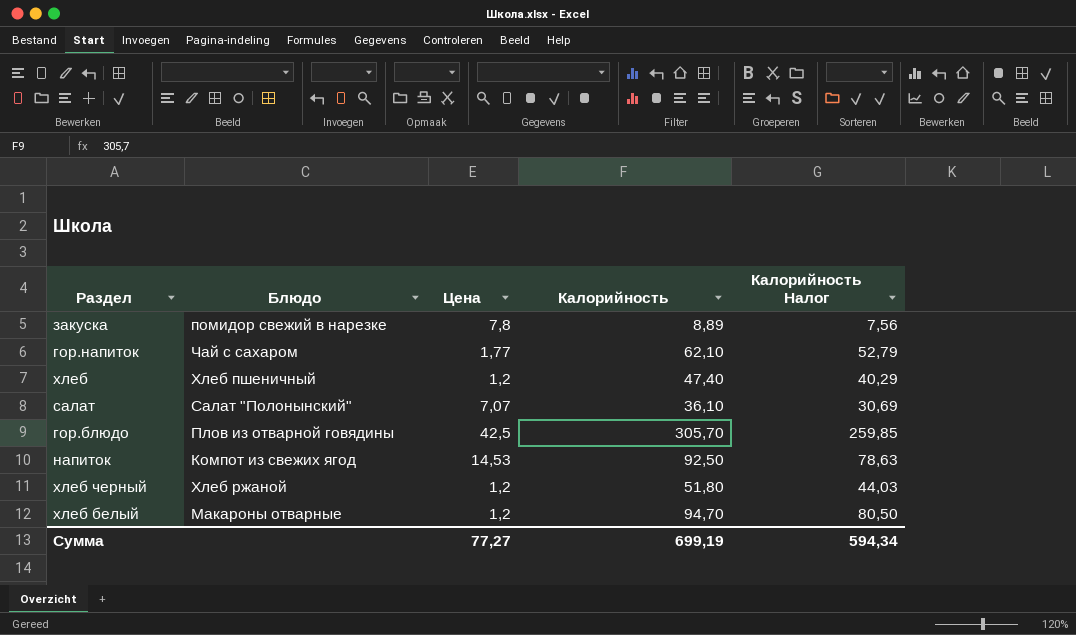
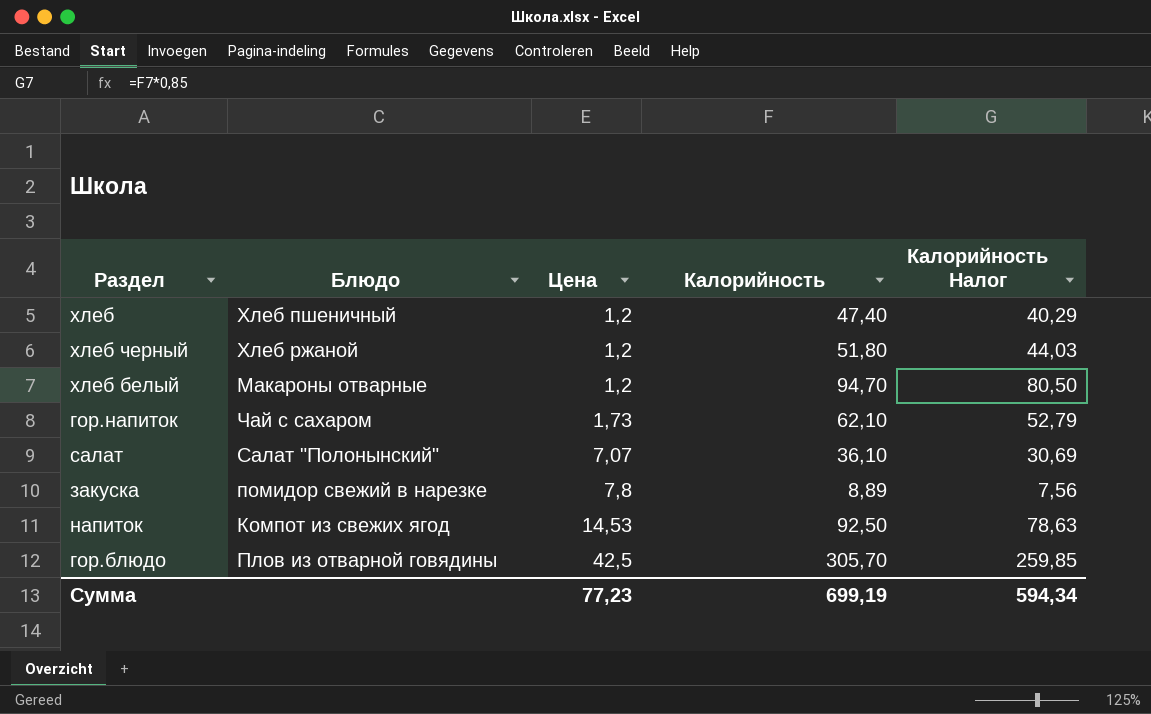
row order: none -> Цена ascending
гор.напиток | Цена: 1,77 -> 1,73
Сумма | Цена: 77,27 -> 77,23

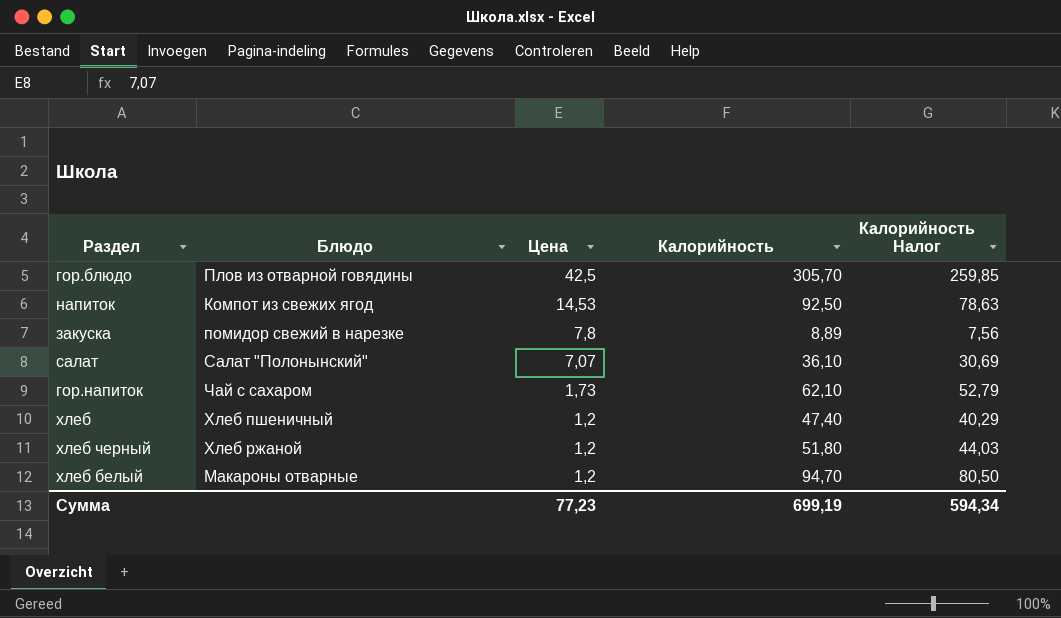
row order: Цена ascending -> Цена descending

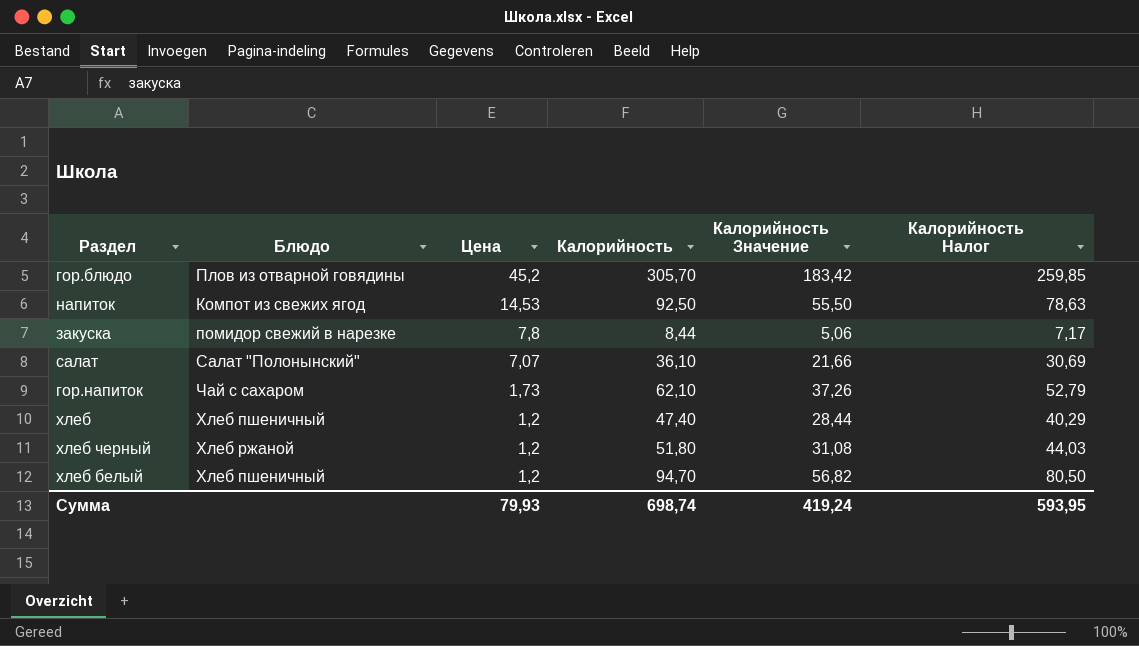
column Калорийность Значение | formula: none -> [Калорийность] * 0,6
гор.блюдо | Цена: 42,5 -> 45,2
закуска | Калорийность: 8,89 -> 8,44
закуска | Калорийность Налог: 7,56 -> 7,17
хлеб белый | Блюдо: Макароны отварные -> Хлеб пшеничный
Сумма | Цена: 77,23 -> 79,93
Сумма | Калорийность: 699,19 -> 698,74
Сумма | Калорийность Налог: 594,34 -> 593,95

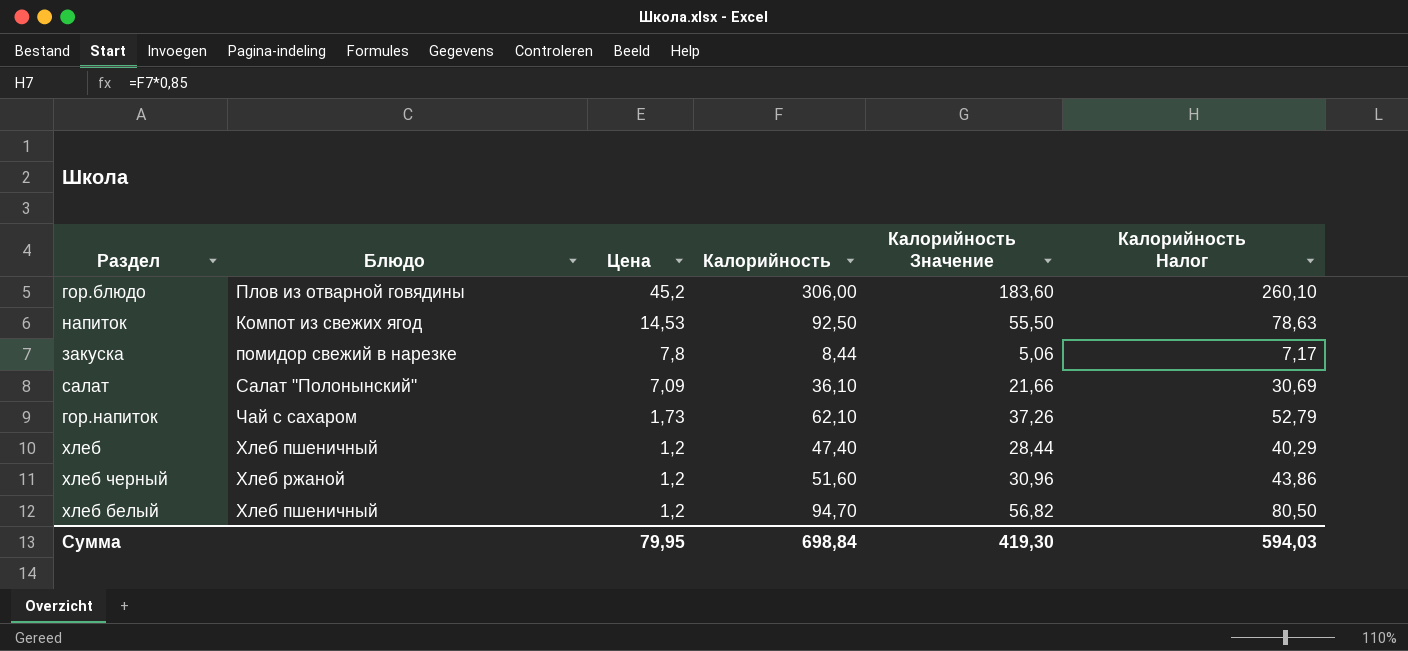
гор.блюдо | Калорийность: 305,70 -> 306,00
гор.блюдо | Калорийность Значение: 183,42 -> 183,60
гор.блюдо | Калорийность Налог: 259,85 -> 260,10
салат | Цена: 7,07 -> 7,09
хлеб черный | Калорийность: 51,80 -> 51,60
хлеб черный | Калорийность Значение: 31,08 -> 30,96
хлеб черный | Калорийность Налог: 44,03 -> 43,86
Сумма | Цена: 79,93 -> 79,95
Сумма | Калорийность: 698,74 -> 698,84
Сумма | Калорийность Значение: 419,24 -> 419,30
Сумма | Калорийность Налог: 593,95 -> 594,03

